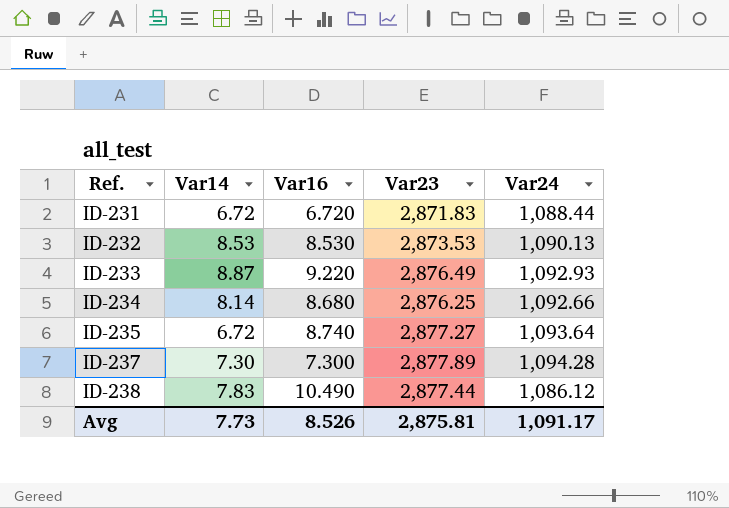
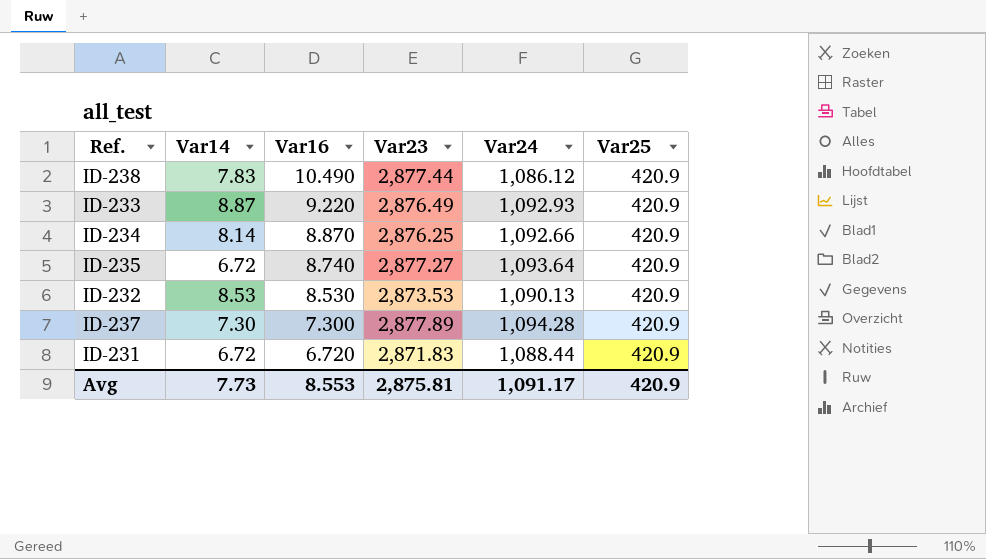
row order: Ref. ascending -> Var16 descending
column Var25 | position: none -> 6
ID-234 | Var16: 8.680 -> 8.870
Avg | Var16: 8.526 -> 8.553

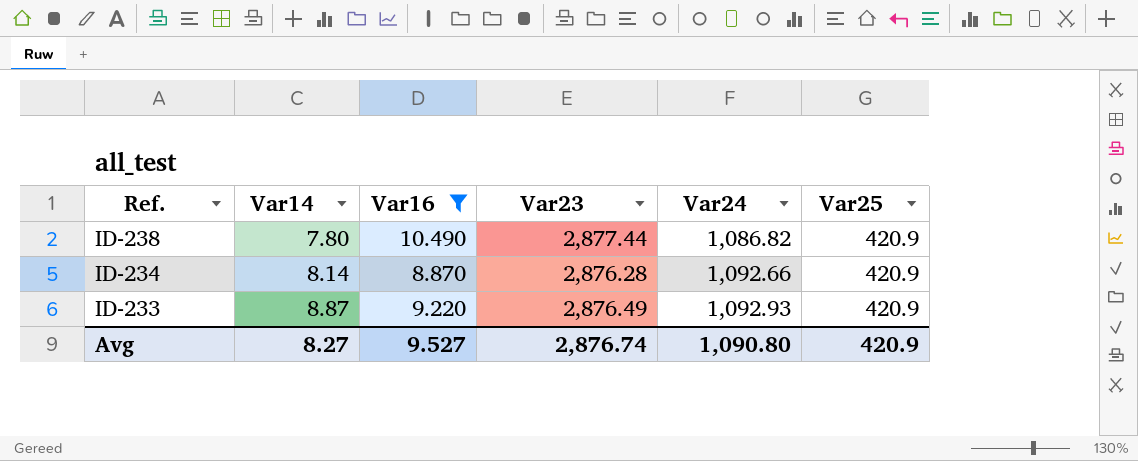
filter: none -> Var16 >= 8.870
row order: Var16 descending -> Ref. descending
ID-238 | Var14: 7.83 -> 7.80
ID-238 | Var24: 1,086.12 -> 1,086.82
ID-234 | Var23: 2,876.25 -> 2,876.28
Avg | Var14: 7.73 -> 8.27
Avg | Var16: 8.553 -> 9.527
Avg | Var23: 2,875.81 -> 2,876.74
Avg | Var24: 1,091.17 -> 1,090.80

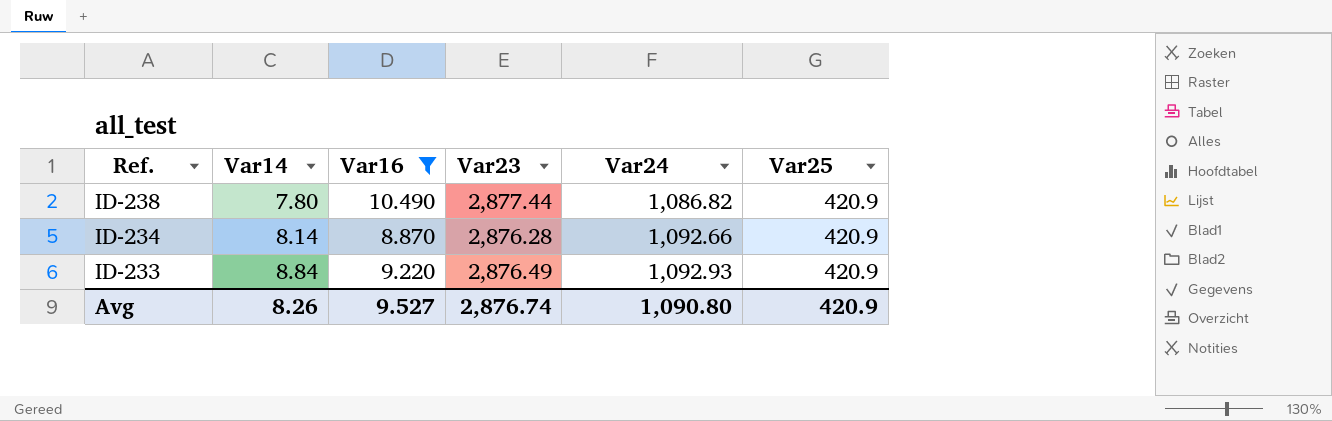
ID-233 | Var14: 8.87 -> 8.84
Avg | Var14: 8.27 -> 8.26

